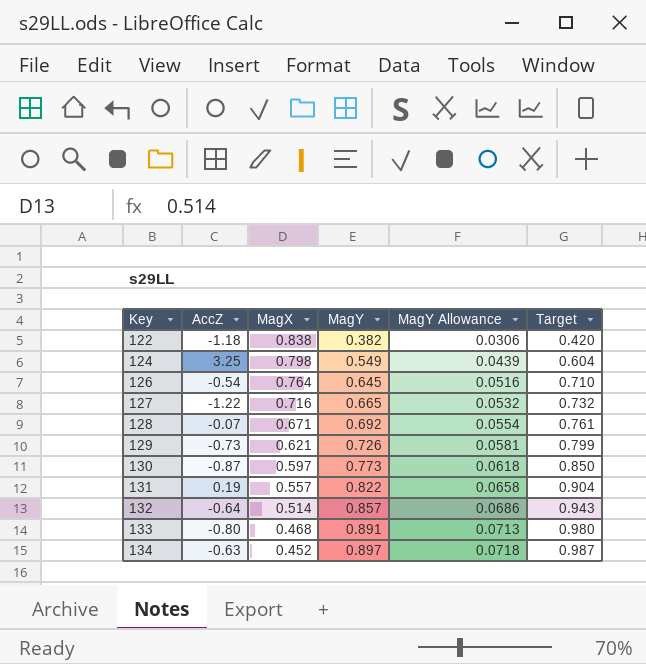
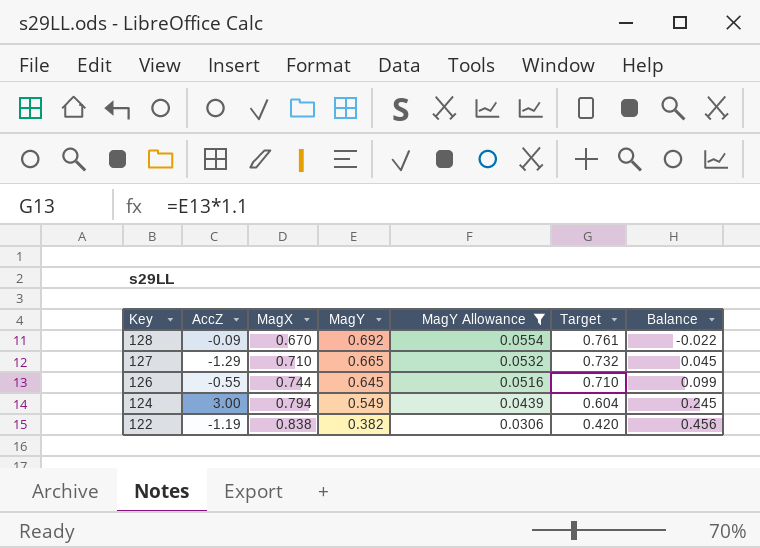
filter: none -> MagY Allowance <= 0.0554
row order: Key ascending -> Key descending
column Balance | formula: none -> [MagX] - [MagY]
128 | AccZ: -0.07 -> -0.09
128 | MagX: 0.671 -> 0.670
127 | AccZ: -1.22 -> -1.29
127 | MagX: 0.716 -> 0.710
126 | AccZ: -0.54 -> -0.55
126 | MagX: 0.764 -> 0.744
124 | AccZ: 3.25 -> 3.00
124 | MagX: 0.798 -> 0.794
122 | AccZ: -1.18 -> -1.19

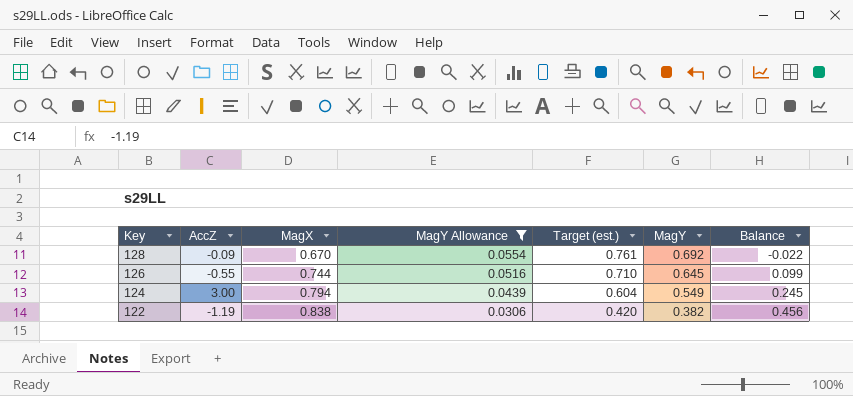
column name: Target -> Target (est.)
column MagY | position: 4 -> 6
row 127: -1.29 | 0.710 | 0.665 | 0.0532 | 0.732 | 0.045 -> none

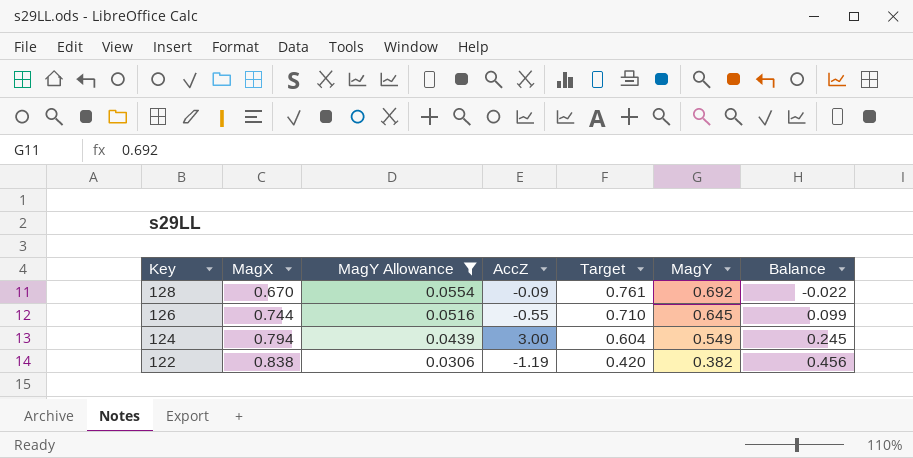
column AccZ | position: 2 -> 4
column name: Target (est.) -> Target

